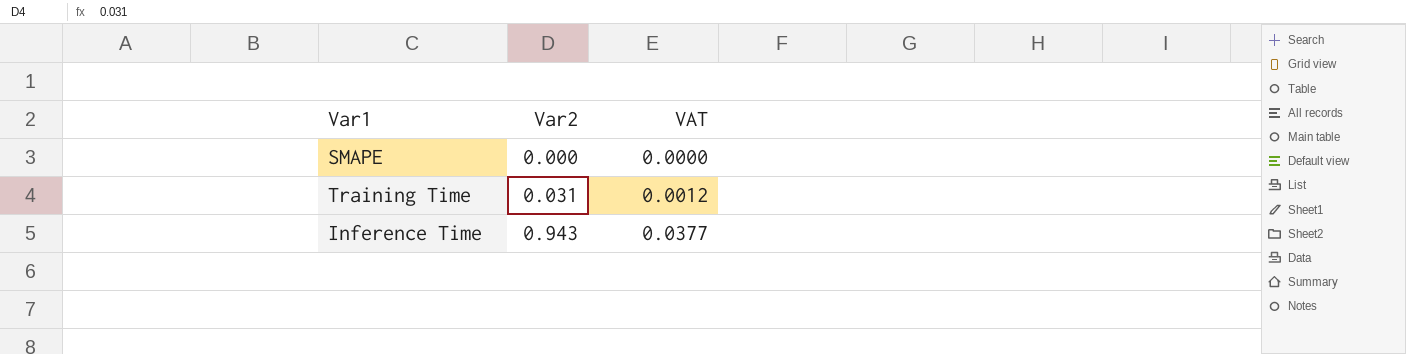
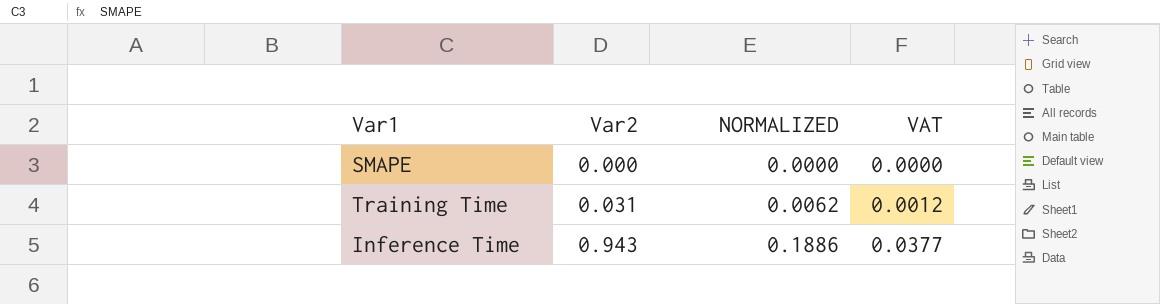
column NORMALIZED | formula: none -> [Var2] * 0.2

